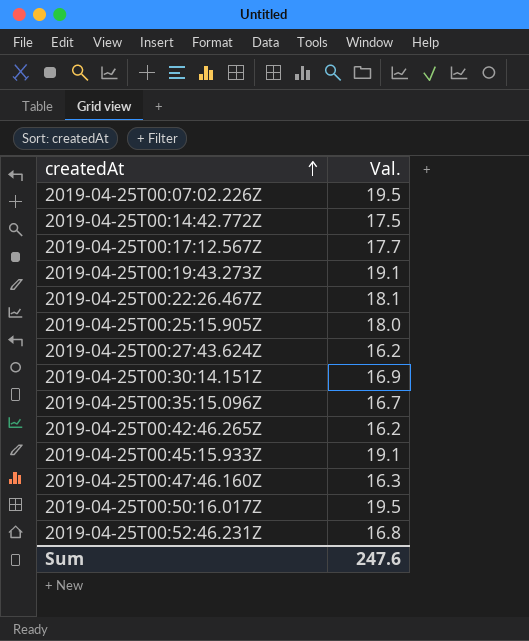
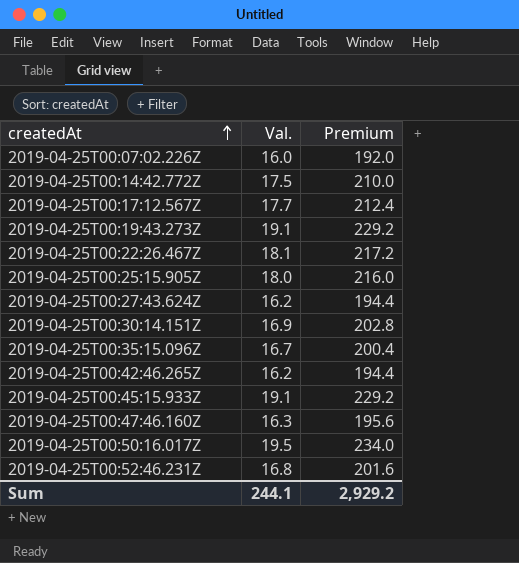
column Premium | formula: none -> [Val.] * 12
2019-04-25T00:07:02.226Z | Val.: 19.5 -> 16.0
Sum | Val.: 247.6 -> 244.1

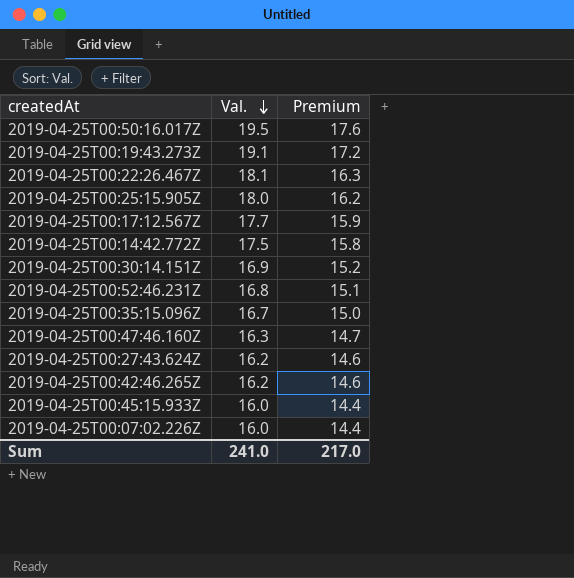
row order: createdAt ascending -> Val. descending
column Premium | formula: [Val.] * 12 -> [Val.] * 0.9
2019-04-25T00:45:15.933Z | Val.: 19.1 -> 16.0
Sum | Val.: 244.1 -> 241.0
Sum | Premium: 2,929.2 -> 217.0

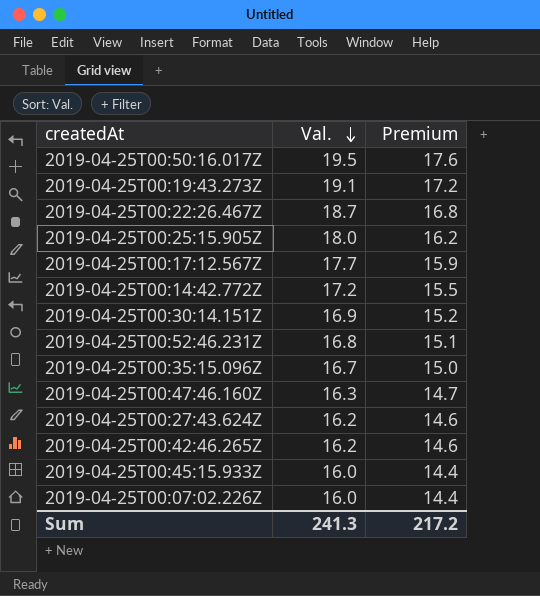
2019-04-25T00:22:26.467Z | Val.: 18.1 -> 18.7
2019-04-25T00:22:26.467Z | Premium: 16.3 -> 16.8
2019-04-25T00:14:42.772Z | Val.: 17.5 -> 17.2
2019-04-25T00:14:42.772Z | Premium: 15.8 -> 15.5
Sum | Val.: 241.0 -> 241.3
Sum | Premium: 217.0 -> 217.2

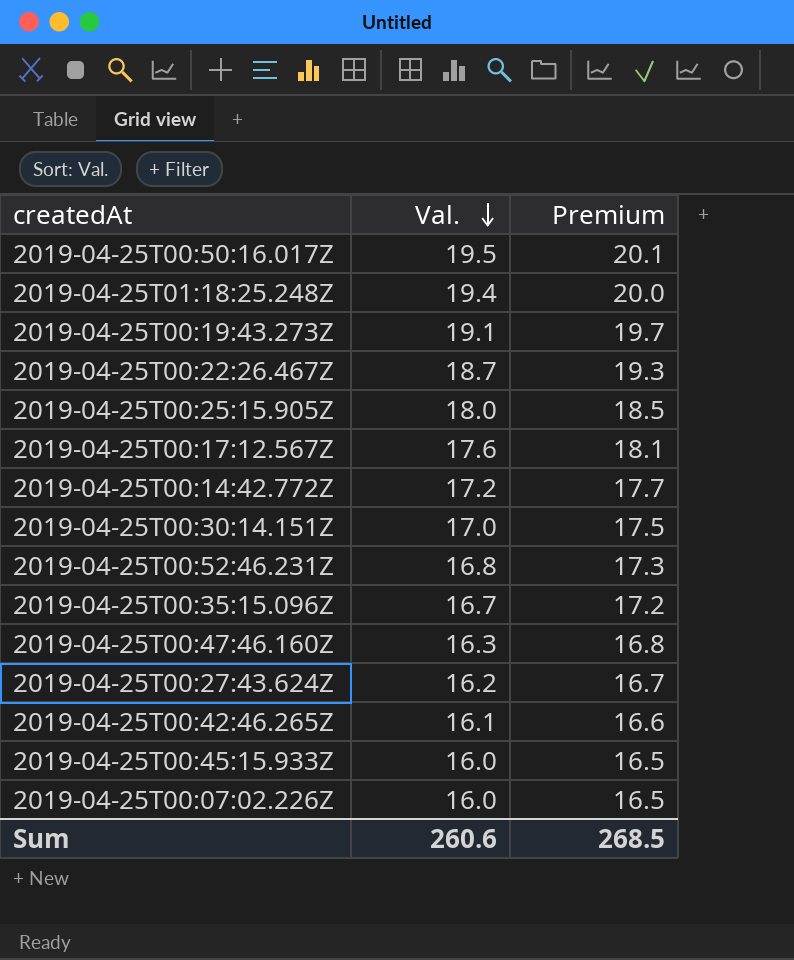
column Premium | formula: [Val.] * 0.9 -> [Val.] * 1.03
row 2019-04-25T01:18:25.248Z: none -> 19.4 | 20.0
2019-04-25T00:17:12.567Z | Val.: 17.7 -> 17.6
2019-04-25T00:30:14.151Z | Val.: 16.9 -> 17.0
2019-04-25T00:42:46.265Z | Val.: 16.2 -> 16.1
Sum | Val.: 241.3 -> 260.6
Sum | Premium: 217.2 -> 268.5

